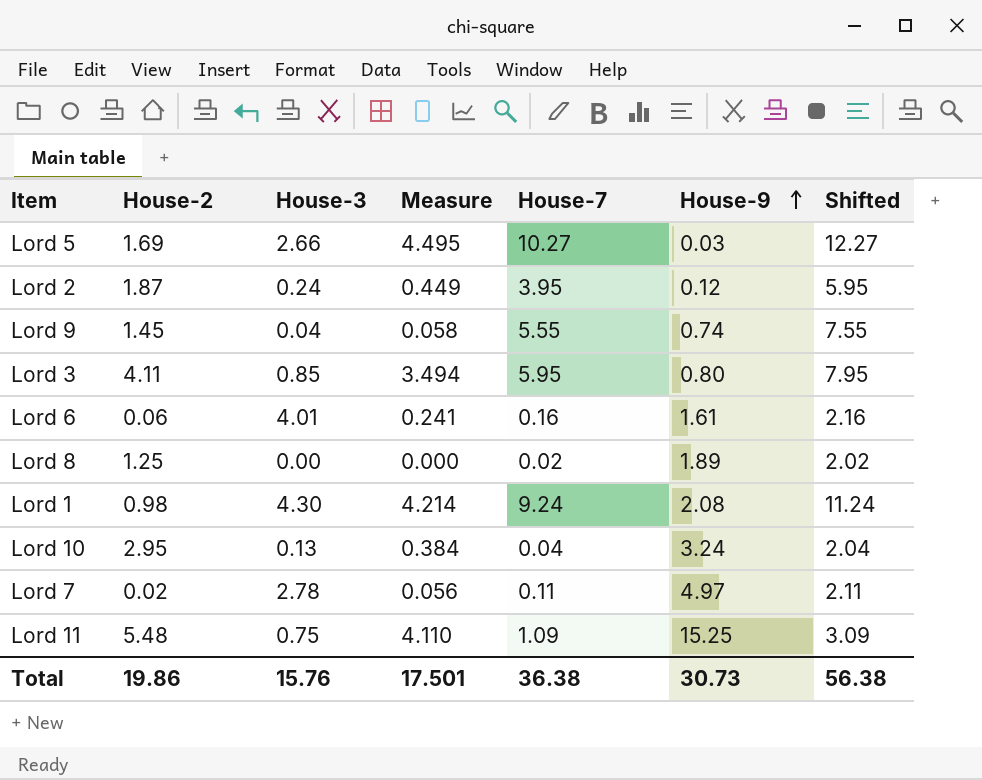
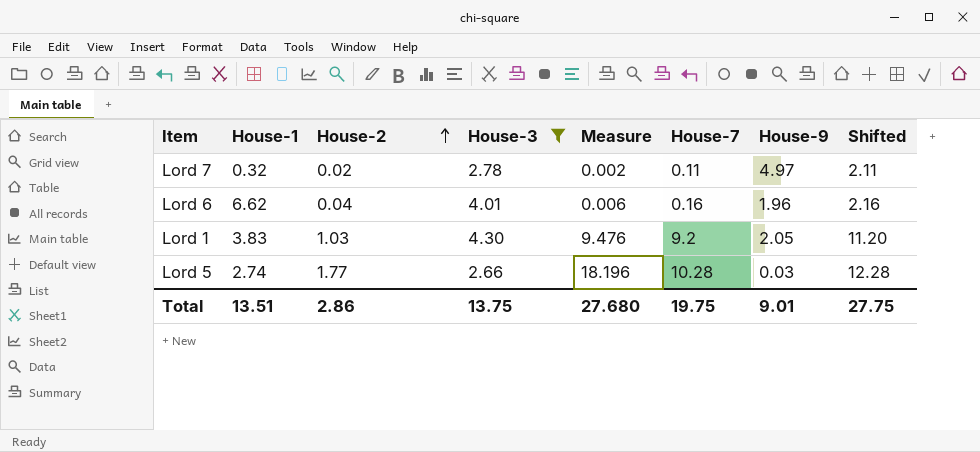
filter: none -> House-3 >= 2.66
row order: House-9 ascending -> House-2 ascending
column House-1 | position: none -> 2
column Measure | formula: [House-2] * [House-3] -> [House-2] * [House-7]
Lord 6 | House-2: 0.06 -> 0.04
Lord 6 | House-9: 1.61 -> 1.96
Lord 1 | House-2: 0.98 -> 1.03
Lord 1 | House-7: 9.24 -> 9.2
Lord 1 | House-9: 2.08 -> 2.05
Lord 1 | Shifted: 11.24 -> 11.20
Lord 5 | House-2: 1.69 -> 1.77
Lord 5 | House-7: 10.27 -> 10.28
Lord 5 | Shifted: 12.27 -> 12.28
Total | House-2: 19.86 -> 2.86
Total | House-3: 15.76 -> 13.75
Total | Measure: 17.501 -> 27.680
Total | House-7: 36.38 -> 19.75
Total | House-9: 30.73 -> 9.01
Total | Shifted: 56.38 -> 27.75

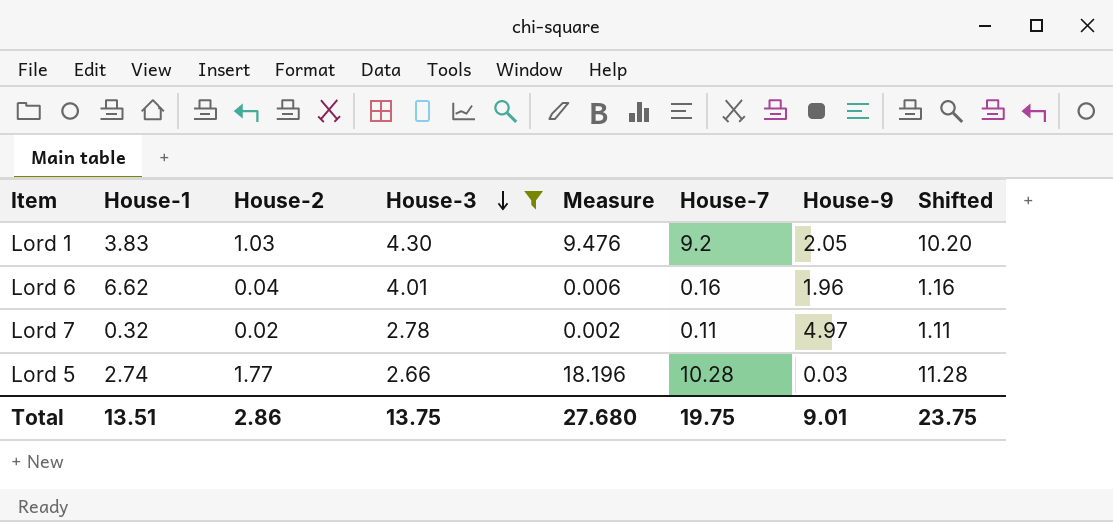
row order: House-2 ascending -> House-3 descending
column Shifted | formula: [House-7] + 2 -> [House-7] + 1
Total | Shifted: 27.75 -> 23.75

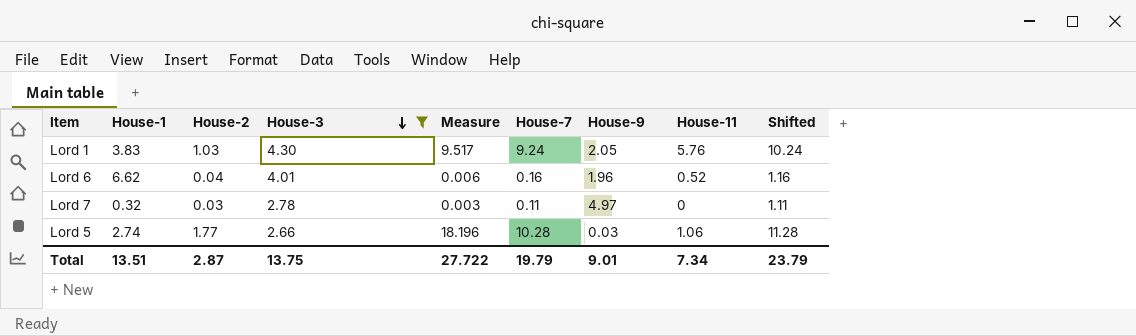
column House-11 | position: none -> 8
Lord 1 | Measure: 9.476 -> 9.517
Lord 1 | House-7: 9.2 -> 9.24
Lord 1 | Shifted: 10.20 -> 10.24
Lord 7 | House-2: 0.02 -> 0.03
Lord 7 | Measure: 0.002 -> 0.003
Total | House-2: 2.86 -> 2.87
Total | Measure: 27.680 -> 27.722
Total | House-7: 19.75 -> 19.79
Total | Shifted: 23.75 -> 23.79

